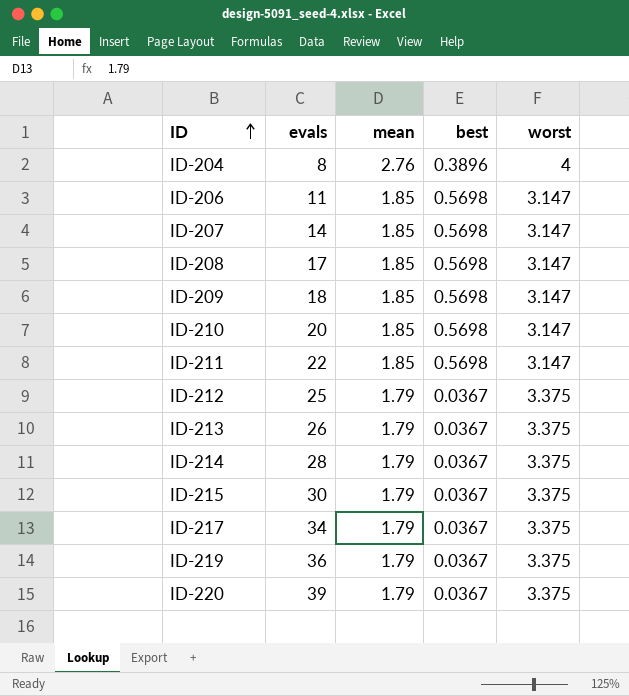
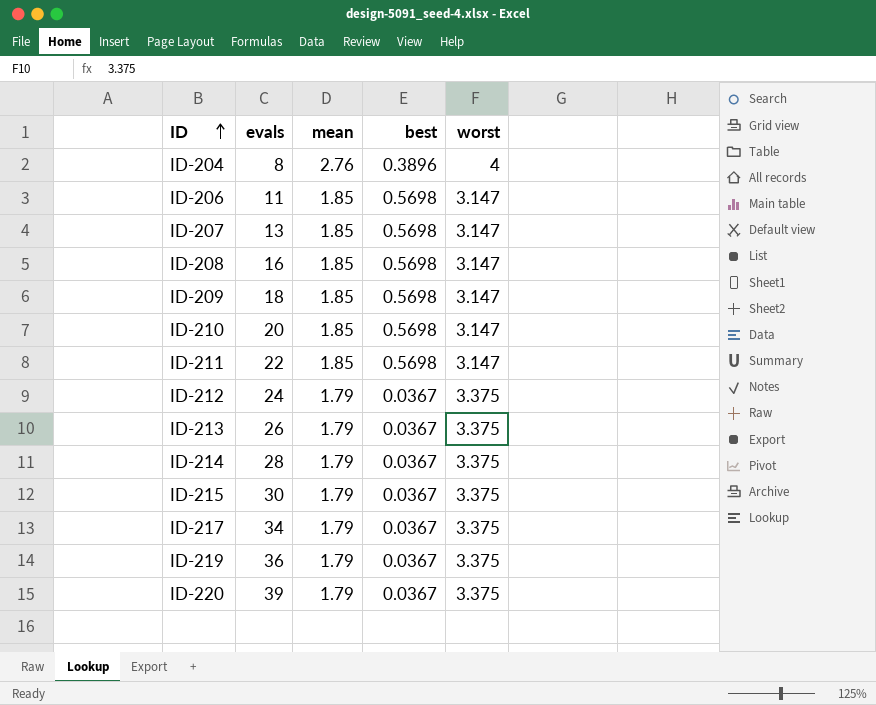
ID-207 | evals: 14 -> 13
ID-208 | evals: 17 -> 16
ID-212 | evals: 25 -> 24

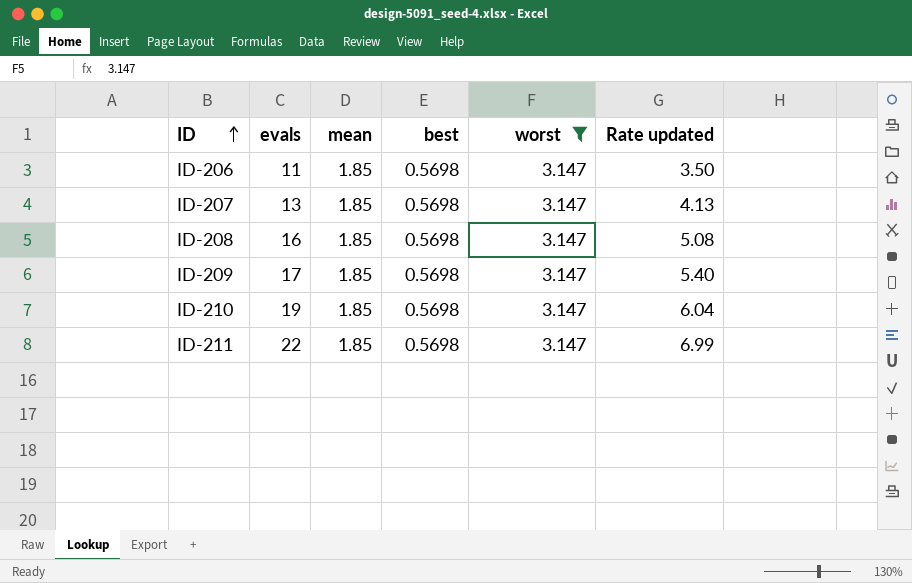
filter: none -> worst = 3.147
column Rate updated | formula: none -> [evals] / [worst]
ID-209 | evals: 18 -> 17
ID-210 | evals: 20 -> 19

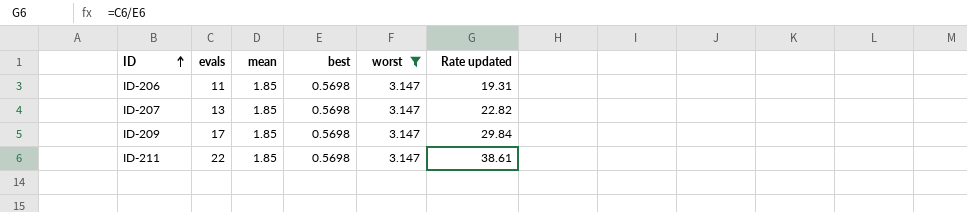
column Rate updated | formula: [evals] / [worst] -> [evals] / [best]
row ID-208: 16 | 1.85 | 0.5698 | 3.147 | 5.08 -> none
row ID-210: 19 | 1.85 | 0.5698 | 3.147 | 6.04 -> none

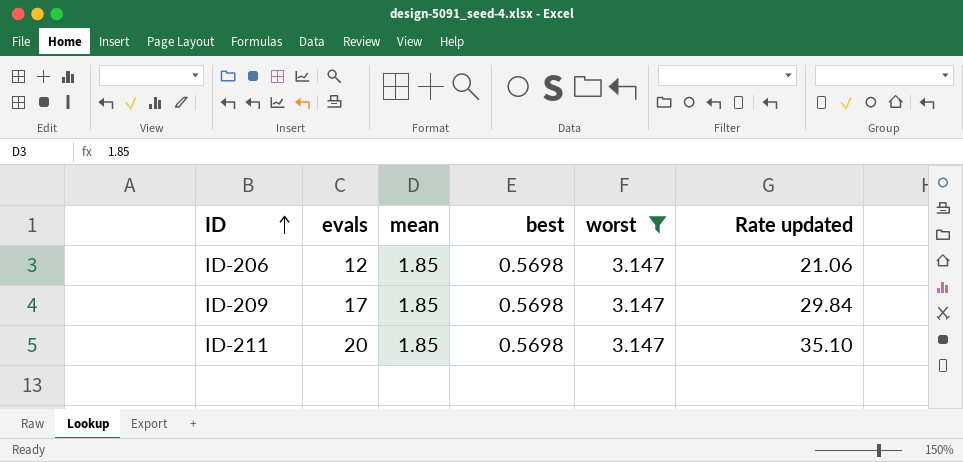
row ID-207: 13 | 1.85 | 0.5698 | 3.147 | 22.82 -> none
ID-206 | evals: 11 -> 12
ID-206 | Rate updated: 19.31 -> 21.06
ID-211 | evals: 22 -> 20
ID-211 | Rate updated: 38.61 -> 35.10

